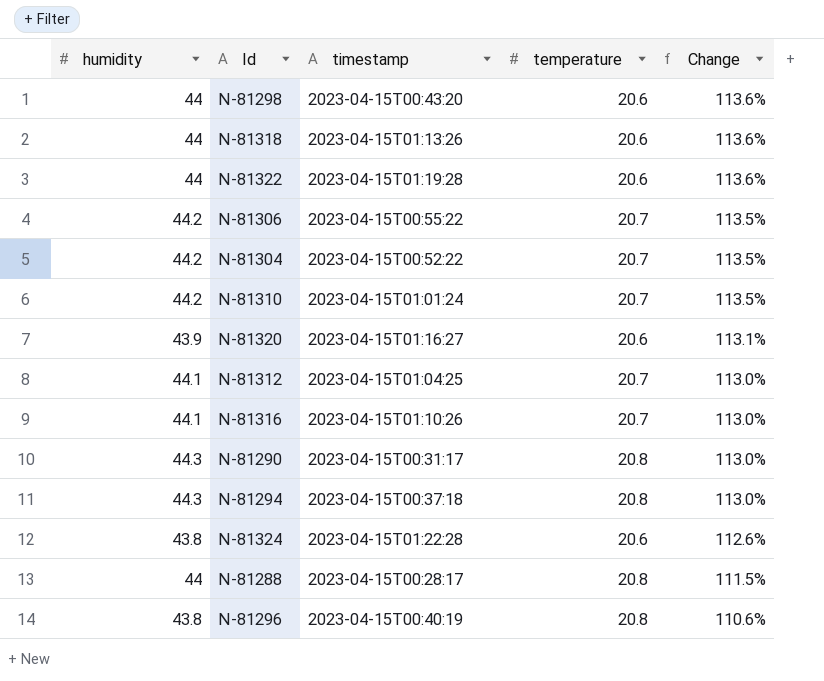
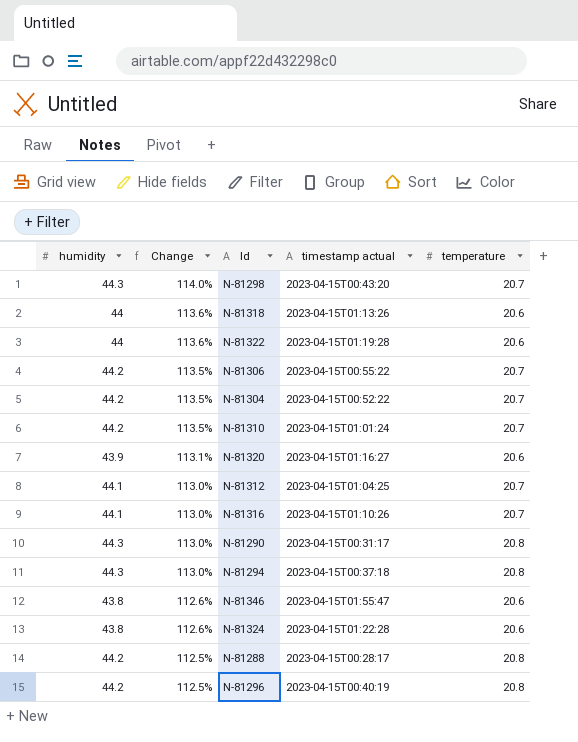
column Change | position: 5 -> 2
column name: timestamp -> timestamp actual
N-81298 | humidity: 44 -> 44.3
N-81298 | Change: 113.6% -> 114.0%
N-81298 | temperature: 20.6 -> 20.7
row N-81346: none -> 43.8 | 112.6% | 2023-04-15T01:55:47 | 20.6
N-81288 | humidity: 44 -> 44.2
N-81288 | Change: 111.5% -> 112.5%
N-81296 | humidity: 43.8 -> 44.2
N-81296 | Change: 110.6% -> 112.5%

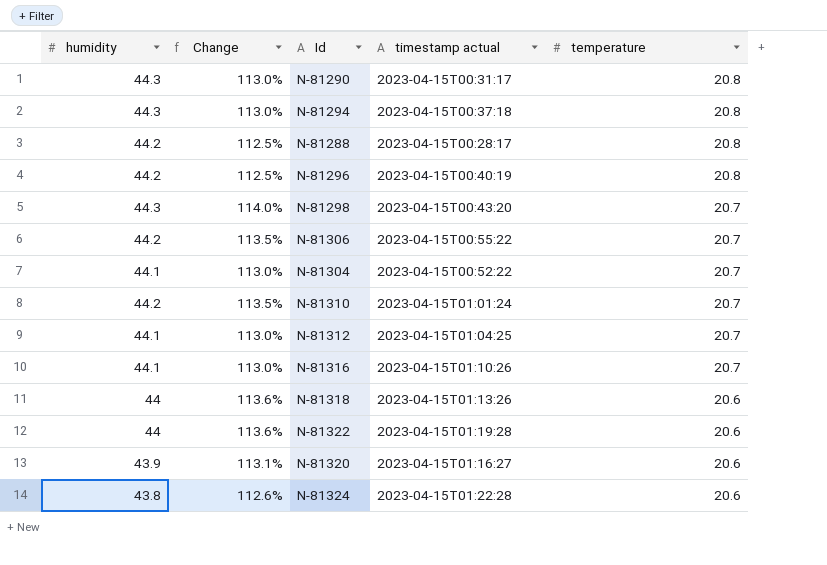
row order: Change descending -> temperature descending
row N-81346: 43.8 | 112.6% | 2023-04-15T01:55:47 | 20.6 -> none
N-81304 | humidity: 44.2 -> 44.1
N-81304 | Change: 113.5% -> 113.0%

